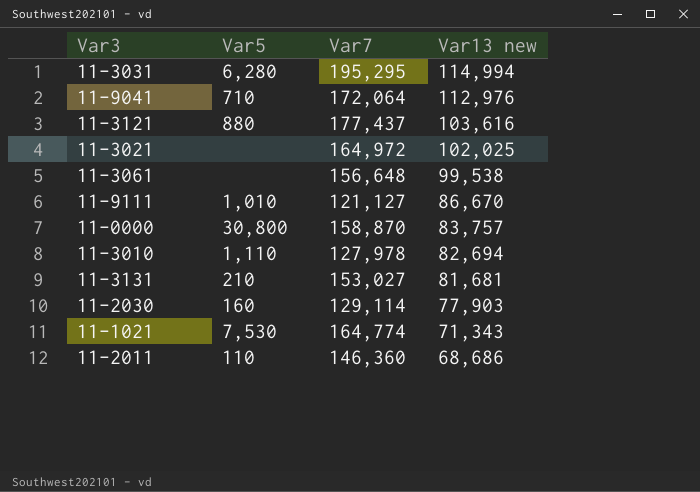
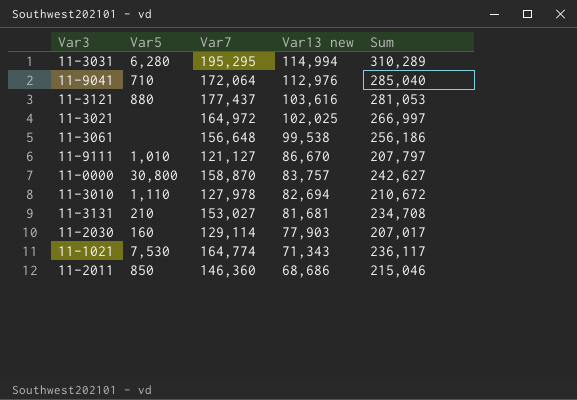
column Sum | formula: none -> [Var7] + [Var13 new]
11-2011 | Var5: 110 -> 850

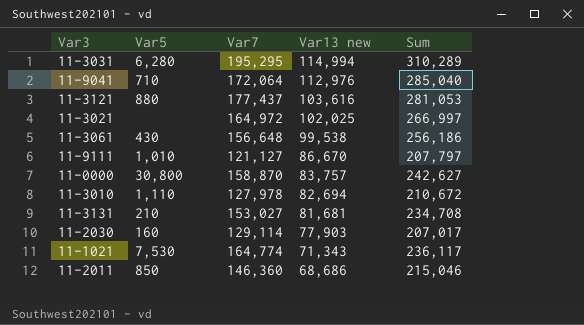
11-3061 | Var5: none -> 430

